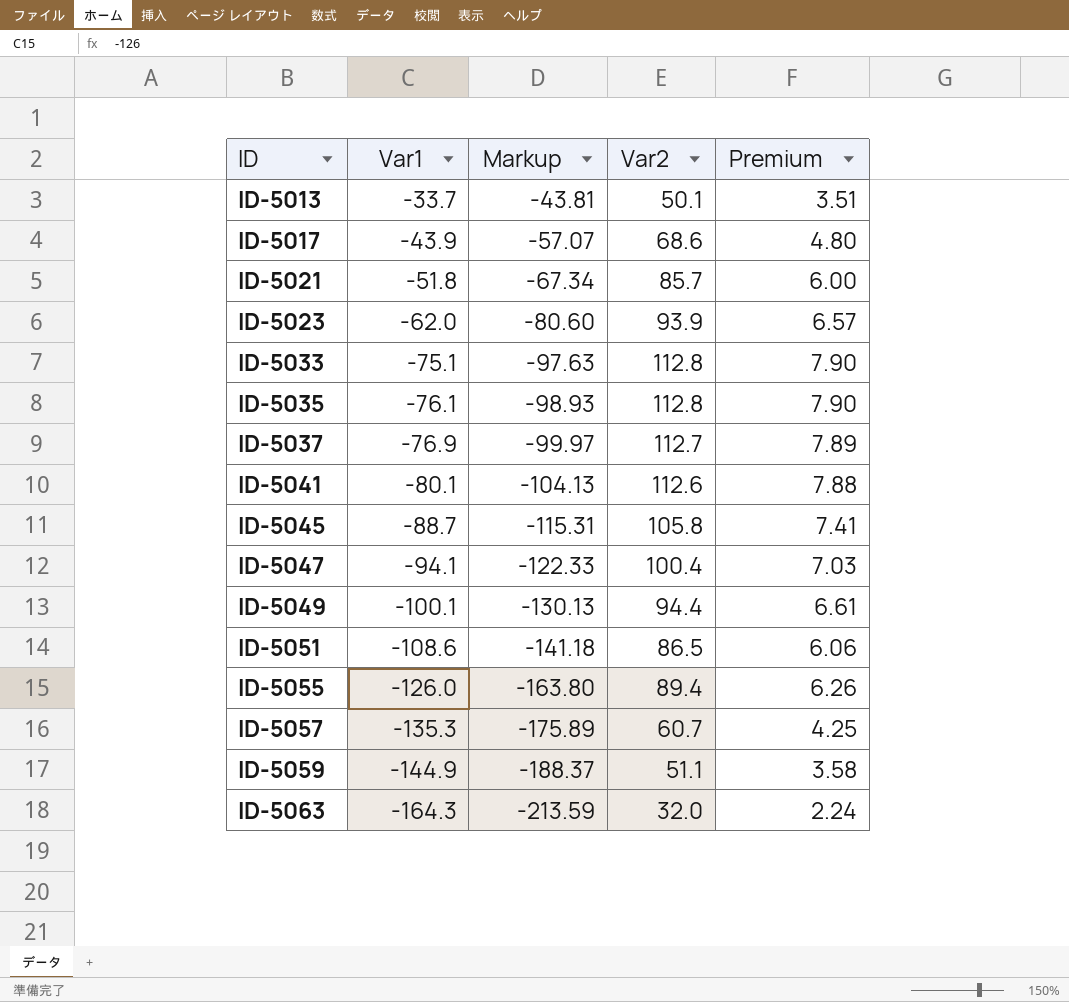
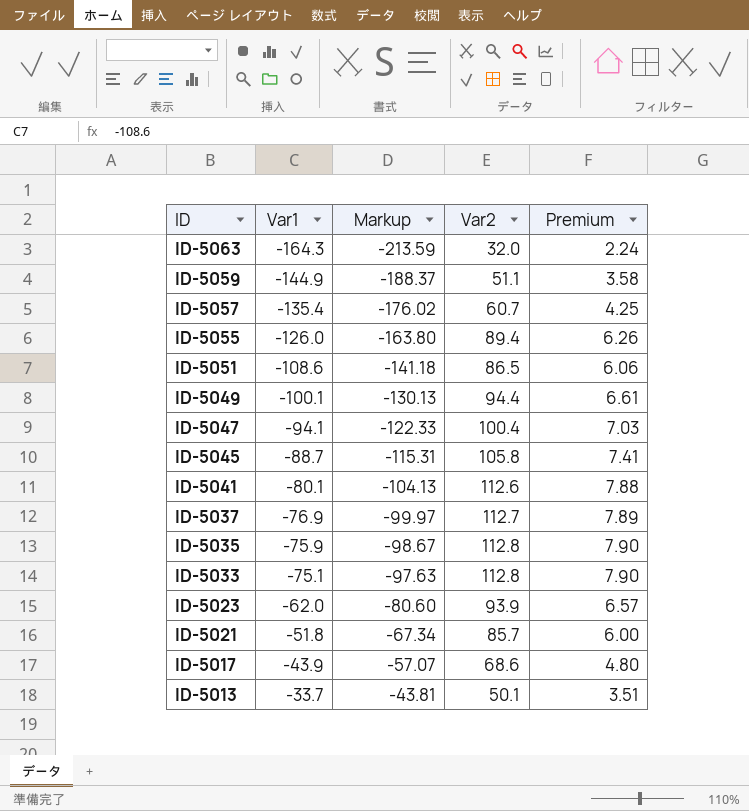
row order: ID ascending -> ID descending
ID-5057 | Var1: -135.3 -> -135.4
ID-5057 | Markup: -175.89 -> -176.02
ID-5035 | Var1: -76.1 -> -75.9
ID-5035 | Markup: -98.93 -> -98.67

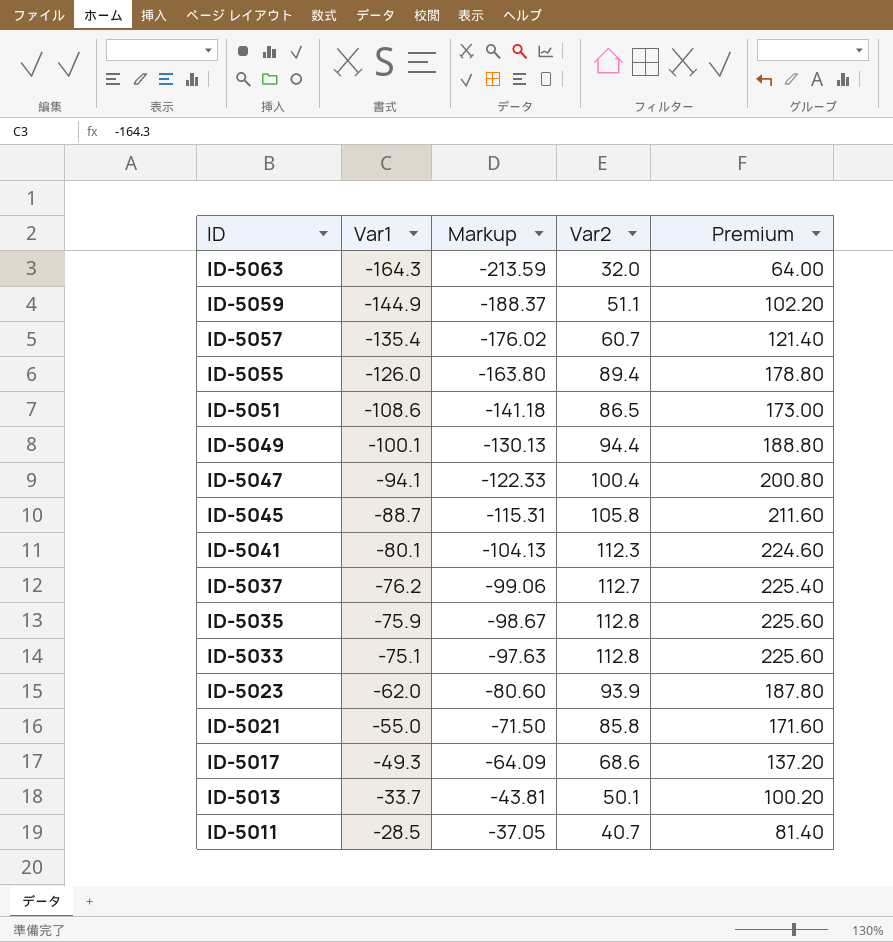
column Premium | formula: [Var2] * 0.07 -> [Var2] * 2
ID-5041 | Var2: 112.6 -> 112.3
ID-5037 | Var1: -76.9 -> -76.2
ID-5037 | Markup: -99.97 -> -99.06
ID-5021 | Var1: -51.8 -> -55.0
ID-5021 | Markup: -67.34 -> -71.50
ID-5021 | Var2: 85.7 -> 85.8
ID-5017 | Var1: -43.9 -> -49.3
ID-5017 | Markup: -57.07 -> -64.09
row ID-5011: none -> -28.5 | -37.05 | 40.7 | 81.40

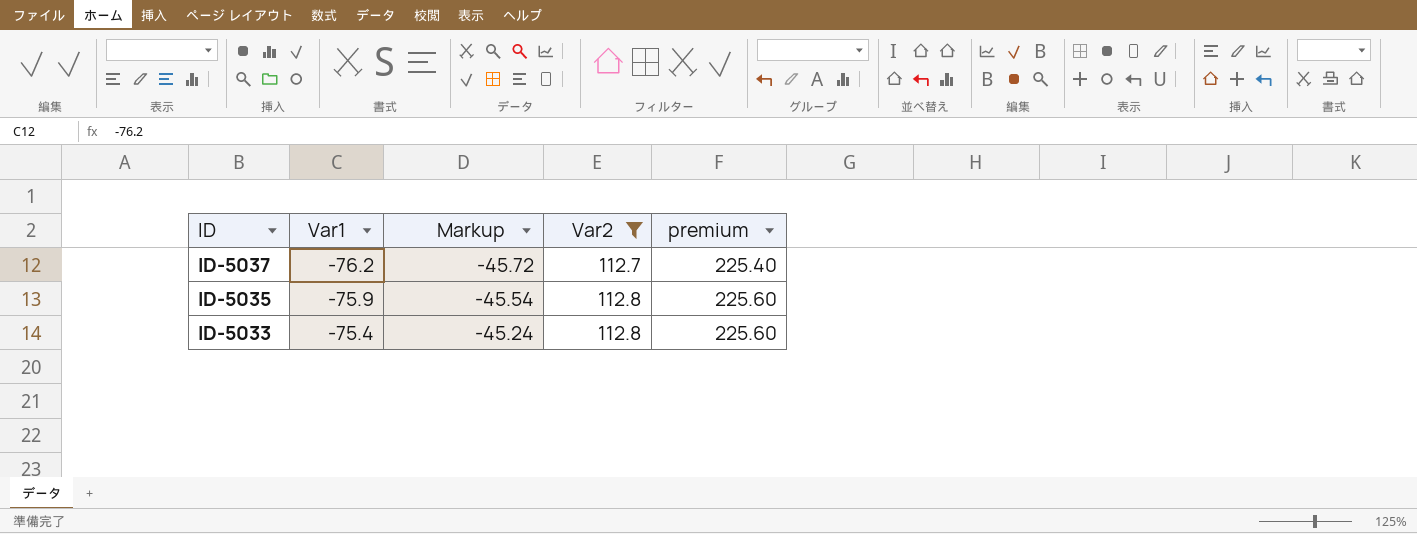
filter: none -> Var2 >= 112.7
column Markup | formula: [Var1] * 1.3 -> [Var1] * 0.6
column name: Premium -> premium
ID-5033 | Var1: -75.1 -> -75.4

